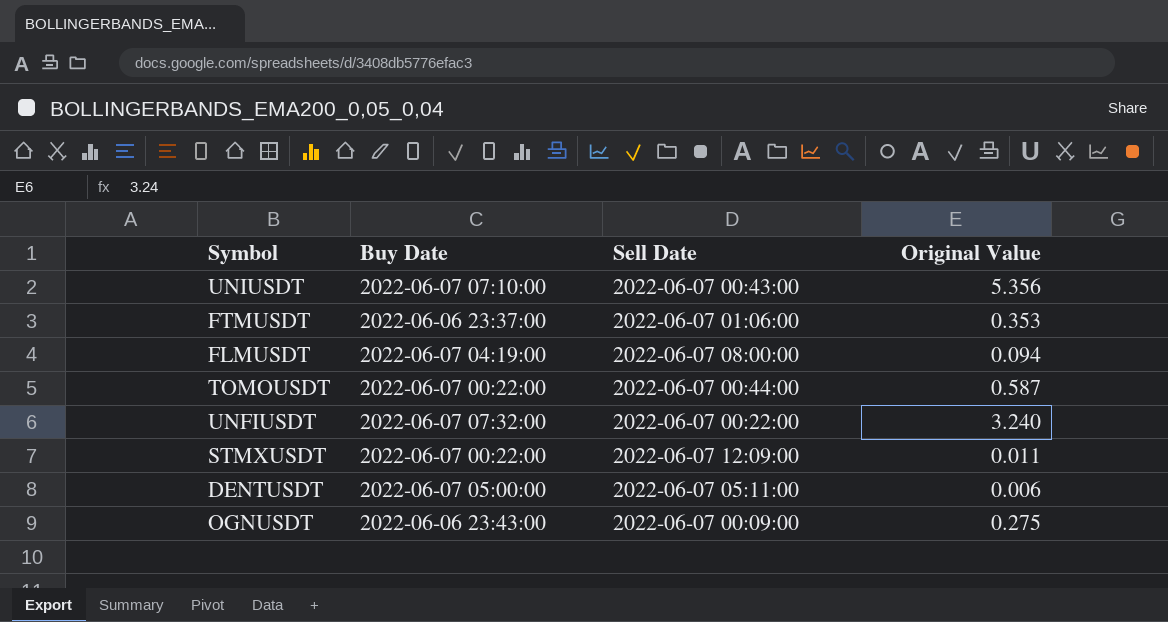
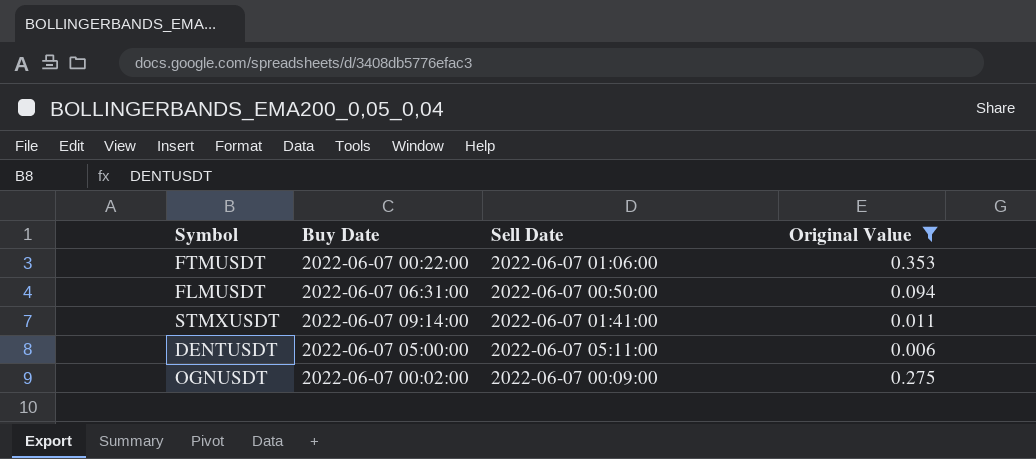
filter: none -> Original Value <= 0.353
FTMUSDT | Buy Date: 2022-06-06 23:37:00 -> 2022-06-07 00:22:00
FLMUSDT | Buy Date: 2022-06-07 04:19:00 -> 2022-06-07 06:31:00
FLMUSDT | Sell Date: 2022-06-07 08:00:00 -> 2022-06-07 00:50:00
STMXUSDT | Buy Date: 2022-06-07 00:22:00 -> 2022-06-07 09:14:00
STMXUSDT | Sell Date: 2022-06-07 12:09:00 -> 2022-06-07 01:41:00
OGNUSDT | Buy Date: 2022-06-06 23:43:00 -> 2022-06-07 00:02:00

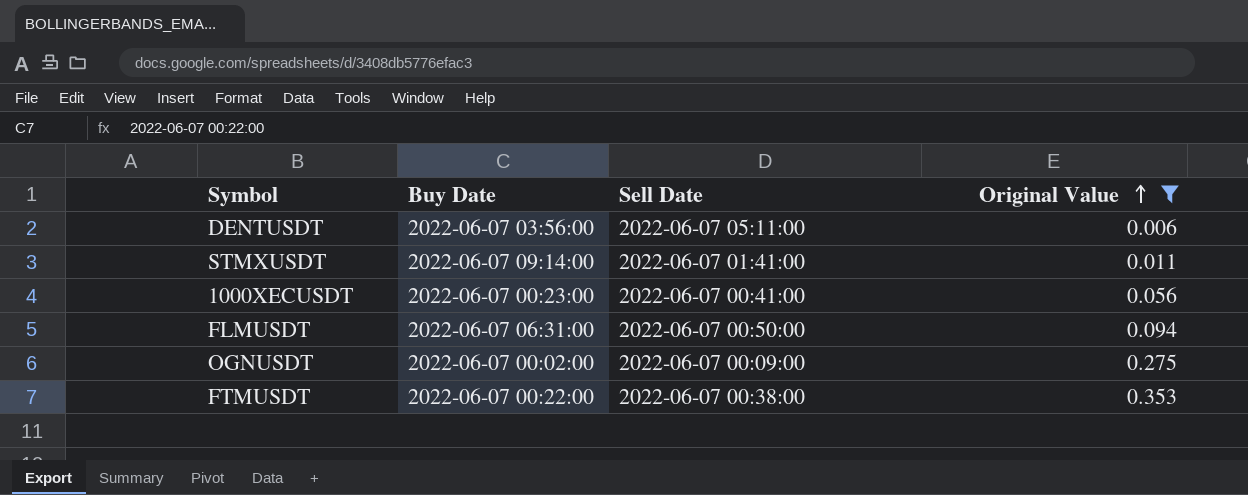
row order: none -> Original Value ascending
DENTUSDT | Buy Date: 2022-06-07 05:00:00 -> 2022-06-07 03:56:00
row 1000XECUSDT: none -> 2022-06-07 00:23:00 | 2022-06-07 00:41:00 | 0.056
FTMUSDT | Sell Date: 2022-06-07 01:06:00 -> 2022-06-07 00:38:00

